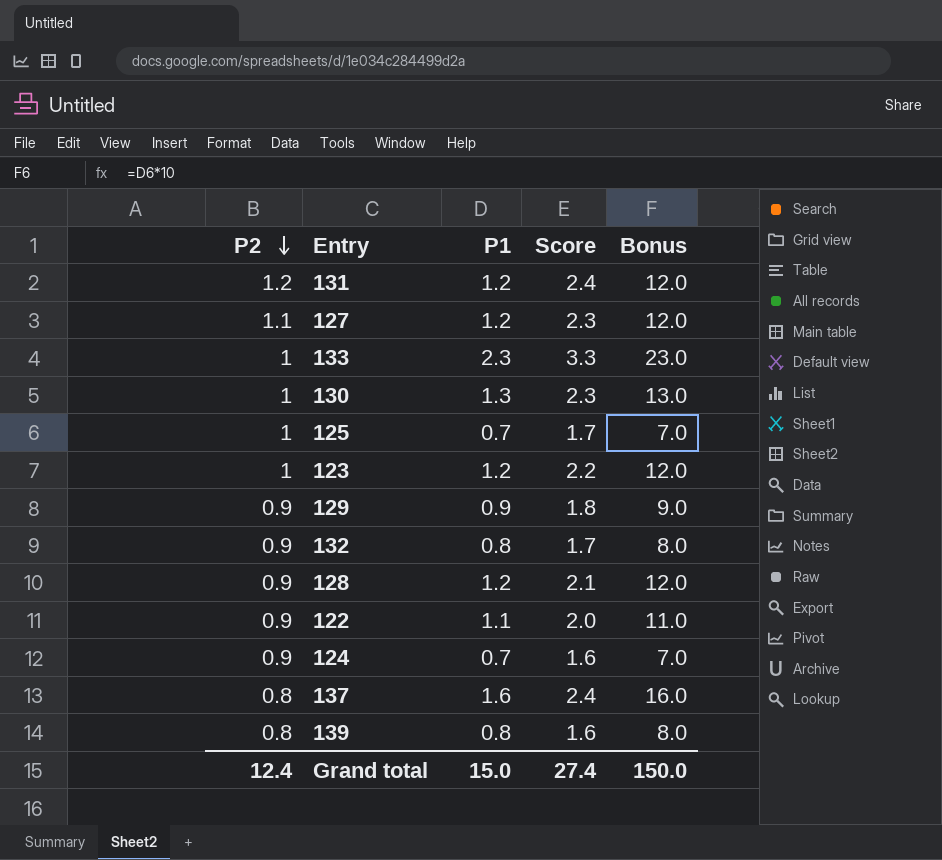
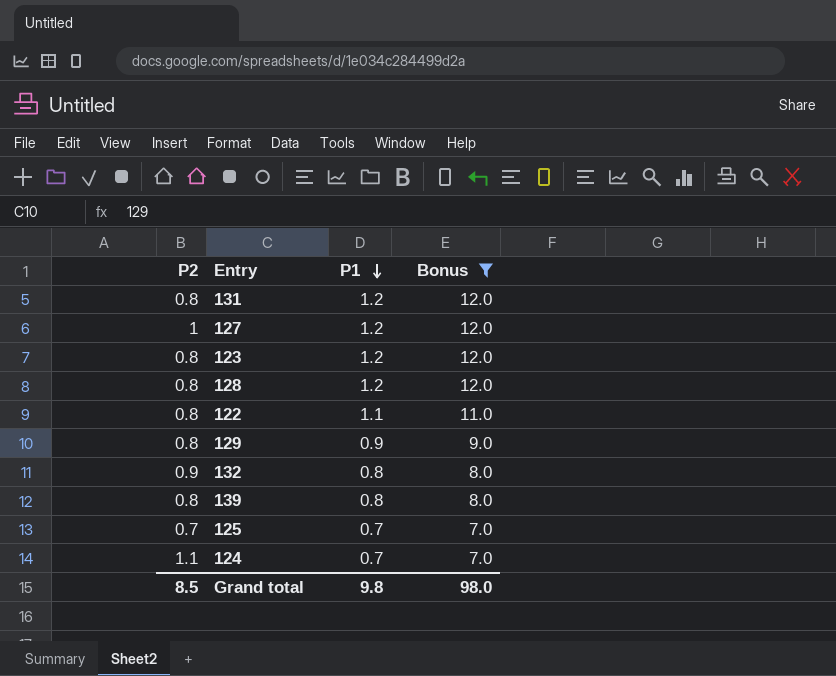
filter: none -> Bonus <= 12.0
row order: P2 descending -> P1 descending
column Score | formula: [P2] + [P1] -> none
131 | P2: 1.2 -> 0.8
127 | P2: 1.1 -> 1
123 | P2: 1 -> 0.8
128 | P2: 0.9 -> 0.8
122 | P2: 0.9 -> 0.8
129 | P2: 0.9 -> 0.8
125 | P2: 1 -> 0.7
124 | P2: 0.9 -> 1.1
Grand total | P2: 12.4 -> 8.5
Grand total | P1: 15.0 -> 9.8
Grand total | Bonus: 150.0 -> 98.0

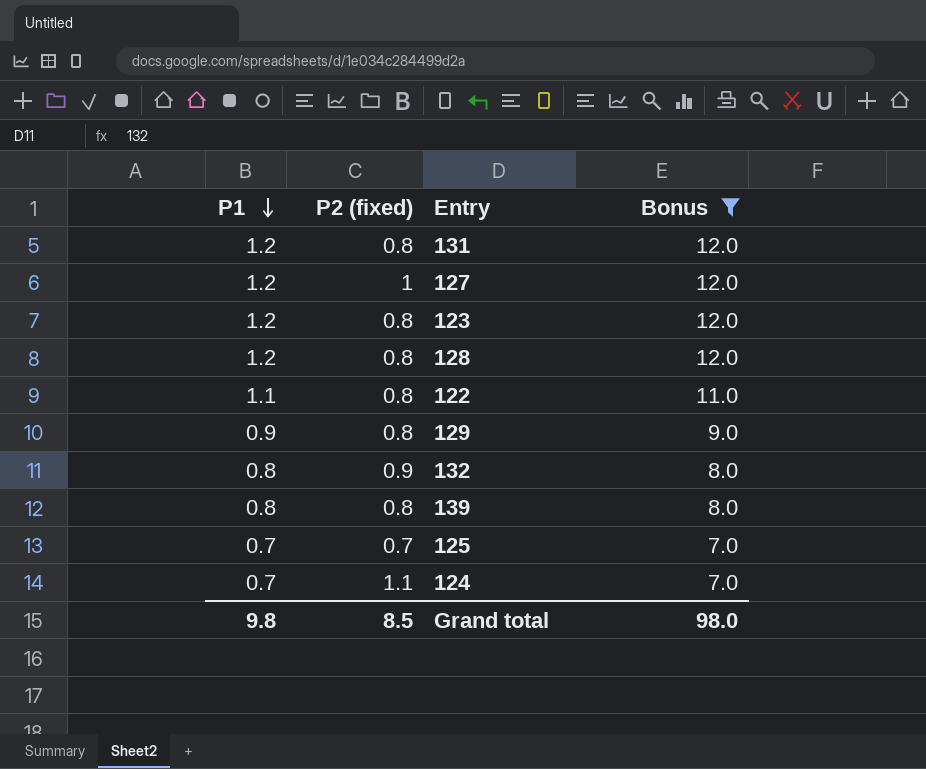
column P1 | position: 3 -> 1
column name: P2 -> P2 (fixed)

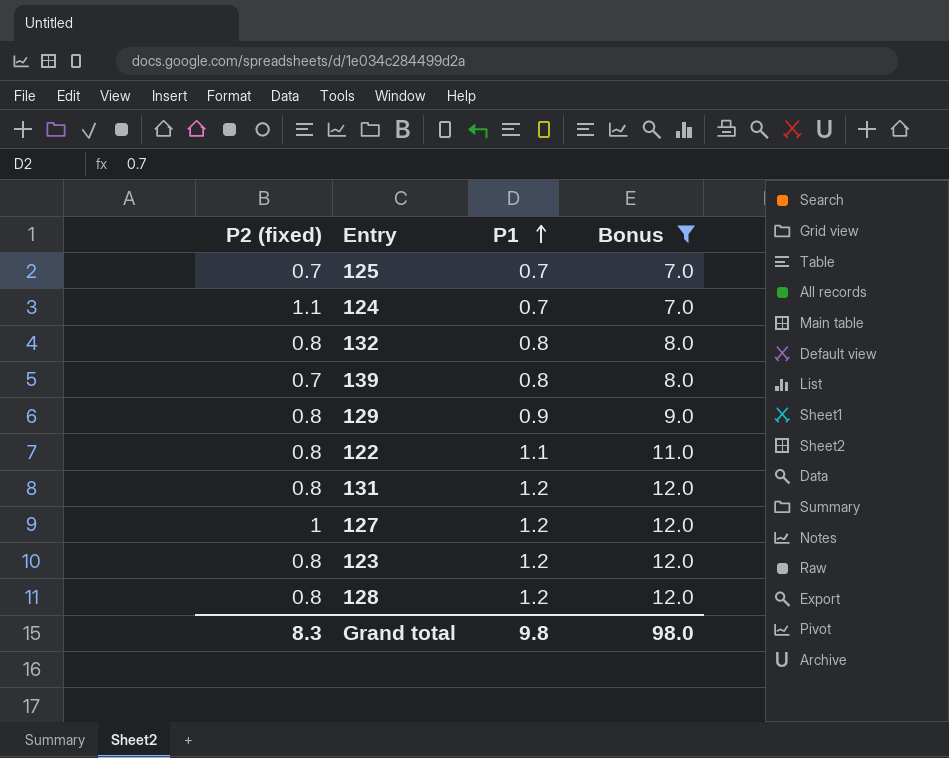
row order: P1 descending -> P1 ascending
column P1 | position: 1 -> 3
132 | P2 (fixed): 0.9 -> 0.8
139 | P2 (fixed): 0.8 -> 0.7
Grand total | P2 (fixed): 8.5 -> 8.3

